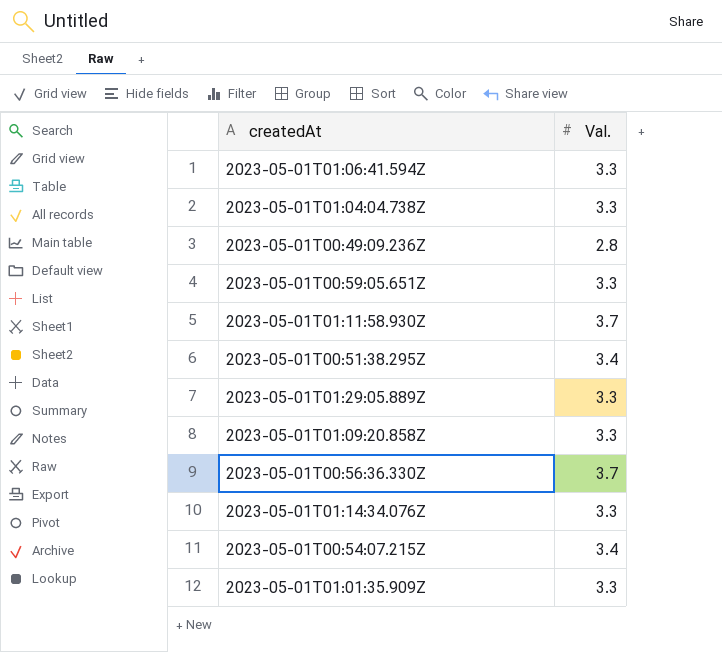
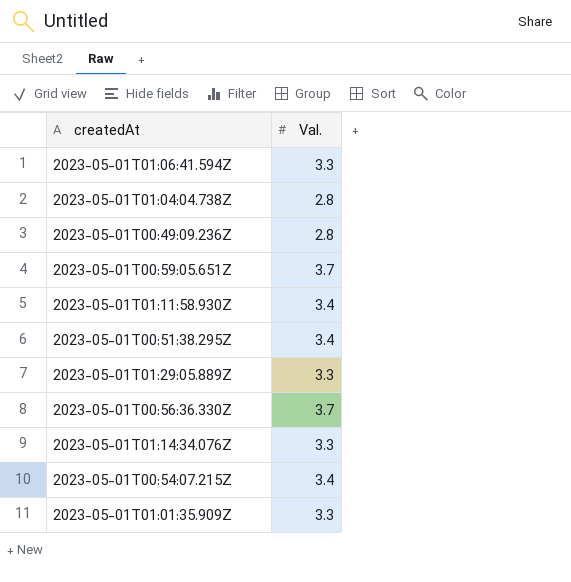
row 2023-05-01T01:09:20.858Z: 3.3 -> none
2023-05-01T01:04:04.738Z | Val.: 3.3 -> 2.8
2023-05-01T00:59:05.651Z | Val.: 3.3 -> 3.7
2023-05-01T01:11:58.930Z | Val.: 3.7 -> 3.4

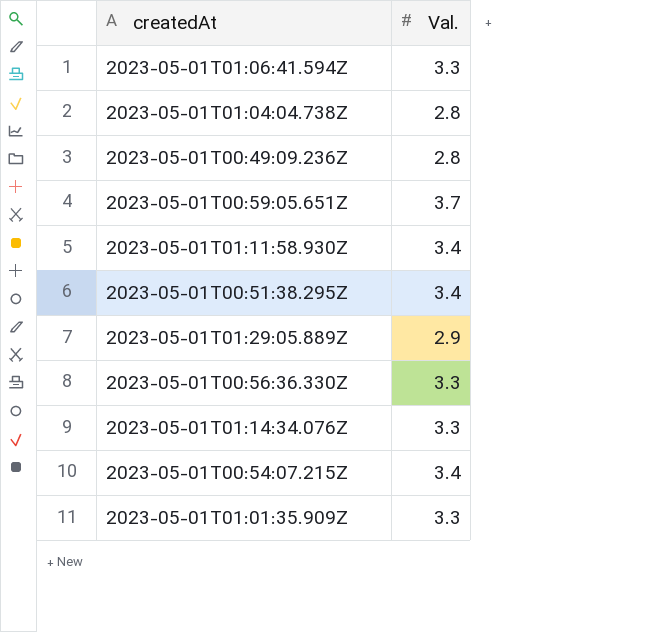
2023-05-01T01:29:05.889Z | Val.: 3.3 -> 2.9
2023-05-01T00:56:36.330Z | Val.: 3.7 -> 3.3

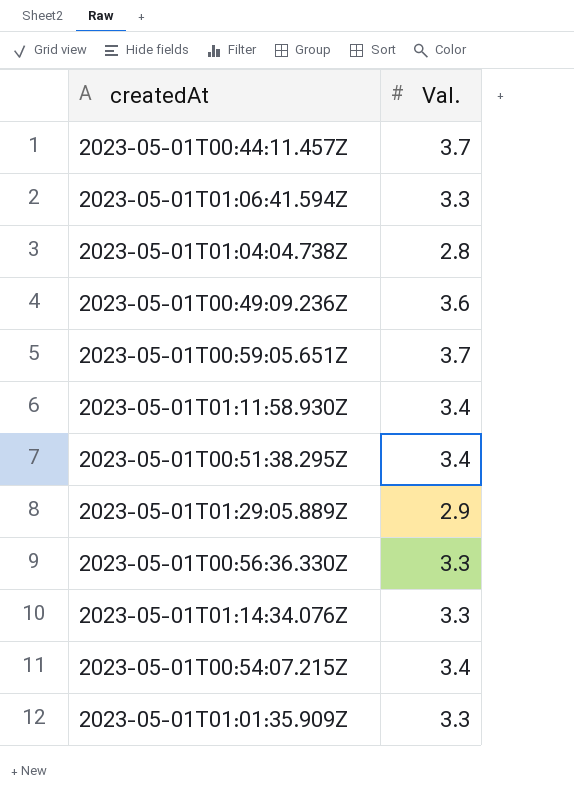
row 2023-05-01T00:44:11.457Z: none -> 3.7
2023-05-01T00:49:09.236Z | Val.: 2.8 -> 3.6

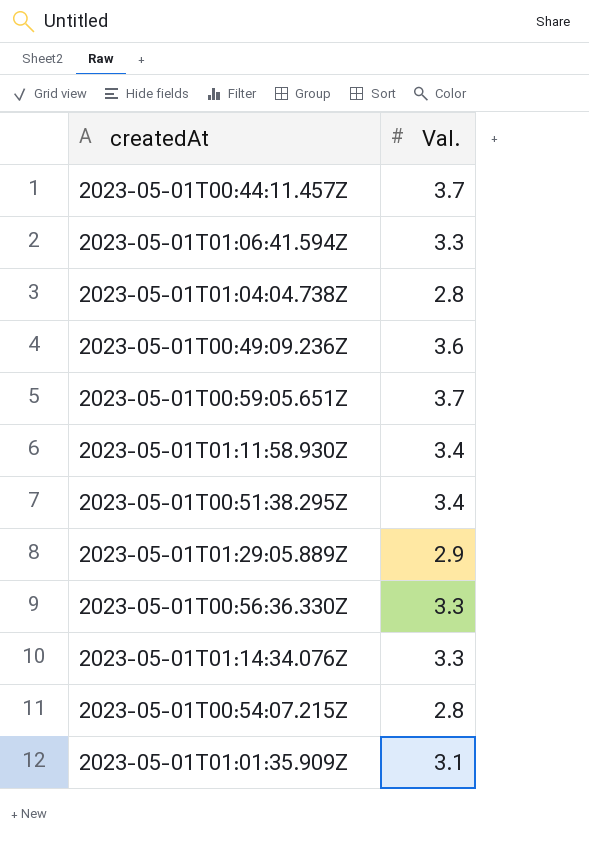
2023-05-01T00:54:07.215Z | Val.: 3.4 -> 2.8
2023-05-01T01:01:35.909Z | Val.: 3.3 -> 3.1

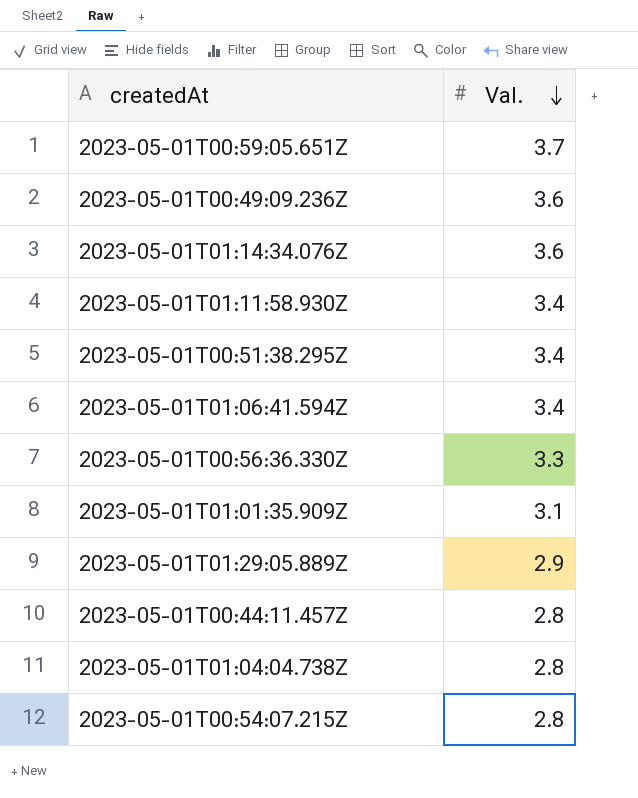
row order: none -> Val. descending
2023-05-01T01:14:34.076Z | Val.: 3.3 -> 3.6
2023-05-01T01:06:41.594Z | Val.: 3.3 -> 3.4
2023-05-01T00:44:11.457Z | Val.: 3.7 -> 2.8

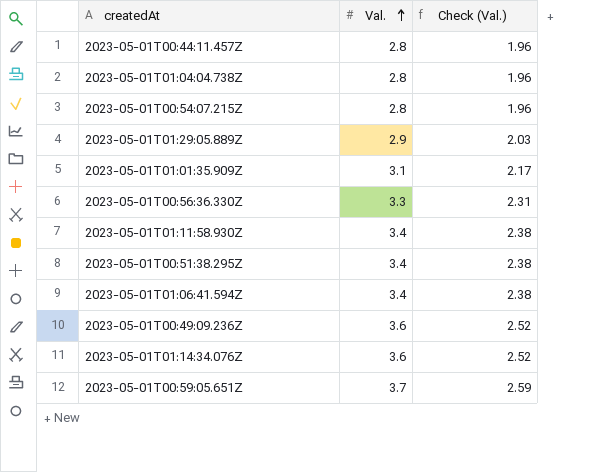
row order: Val. descending -> Val. ascending
column Check (Val.) | formula: none -> [Val.] * 0.7

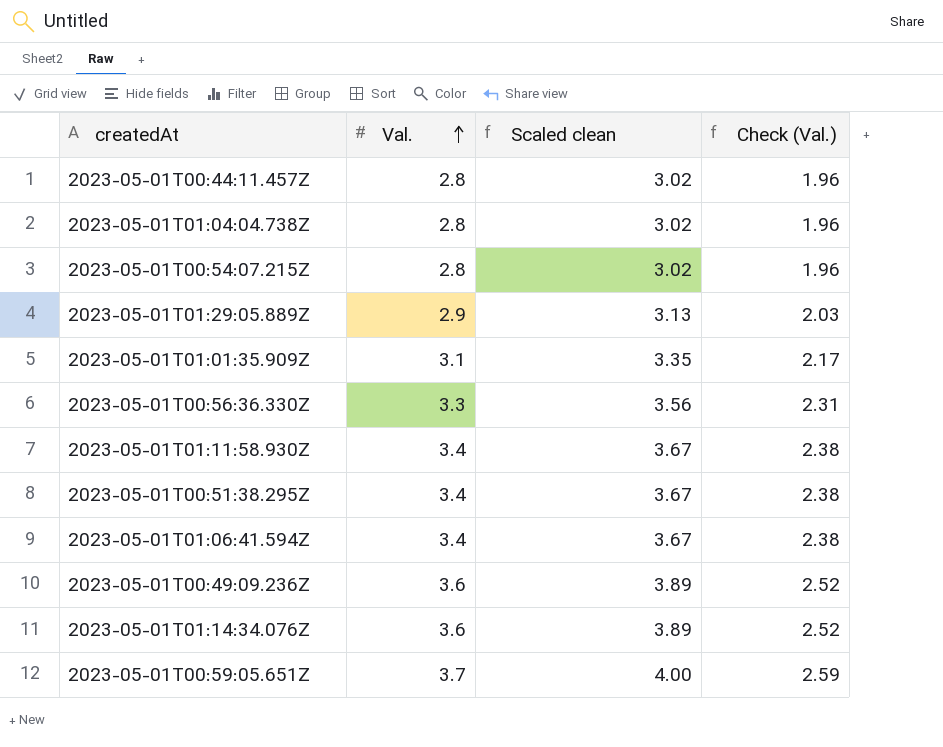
column Scaled clean | formula: none -> [Val.] * 1.08

